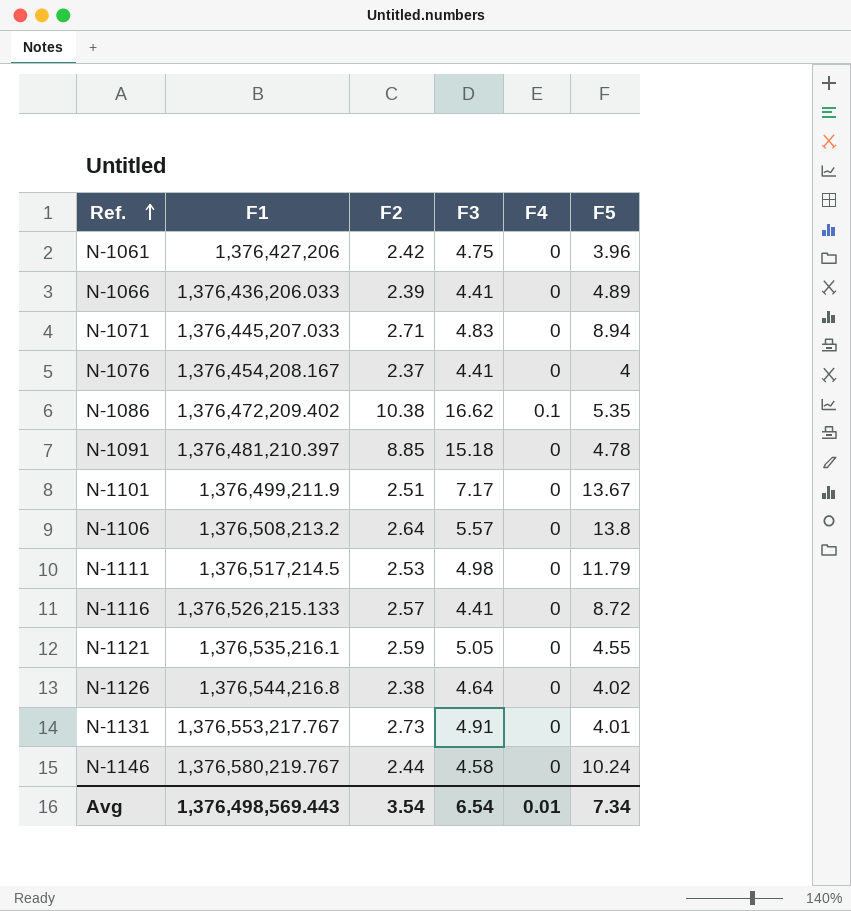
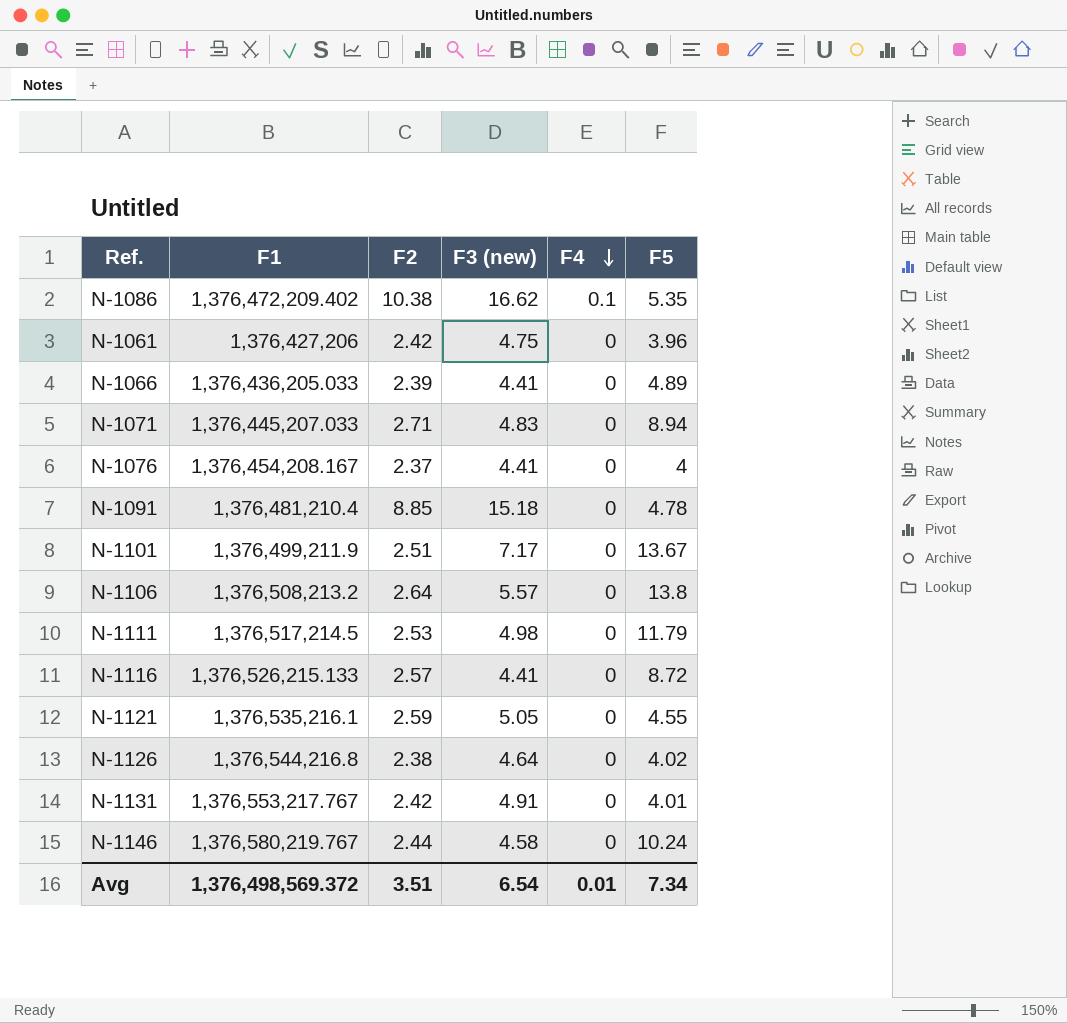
row order: Ref. ascending -> F4 descending
column name: F3 -> F3 (new)
N-1066 | F1: 1,376,436,206.033 -> 1,376,436,205.033
N-1091 | F1: 1,376,481,210.397 -> 1,376,481,210.4
N-1131 | F2: 2.73 -> 2.42
Avg | F1: 1,376,498,569.443 -> 1,376,498,569.372
Avg | F2: 3.54 -> 3.51

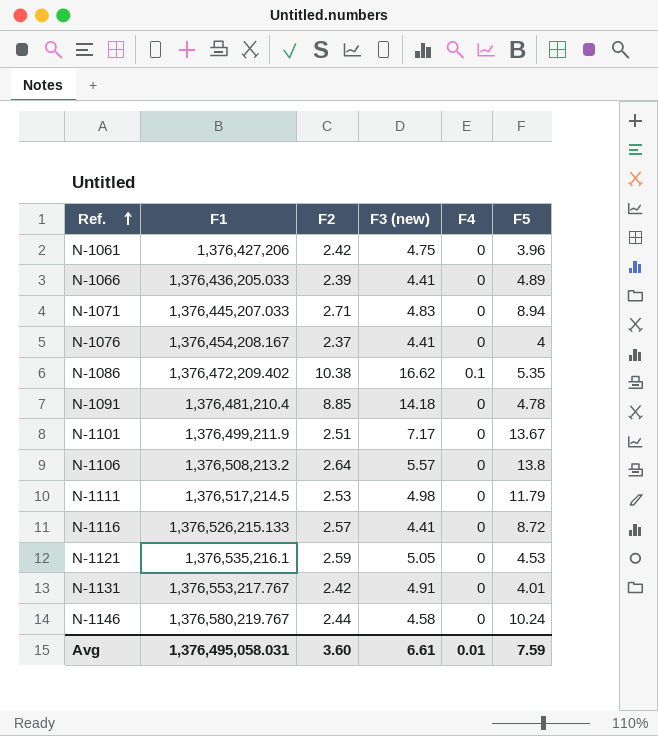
row order: F4 descending -> Ref. ascending
row N-1126: 1,376,544,216.8 | 2.38 | 4.64 | 0 | 4.02 -> none
N-1091 | F3 (new): 15.18 -> 14.18
N-1121 | F5: 4.55 -> 4.53
Avg | F1: 1,376,498,569.372 -> 1,376,495,058.031
Avg | F2: 3.51 -> 3.60
Avg | F3 (new): 6.54 -> 6.61
Avg | F5: 7.34 -> 7.59

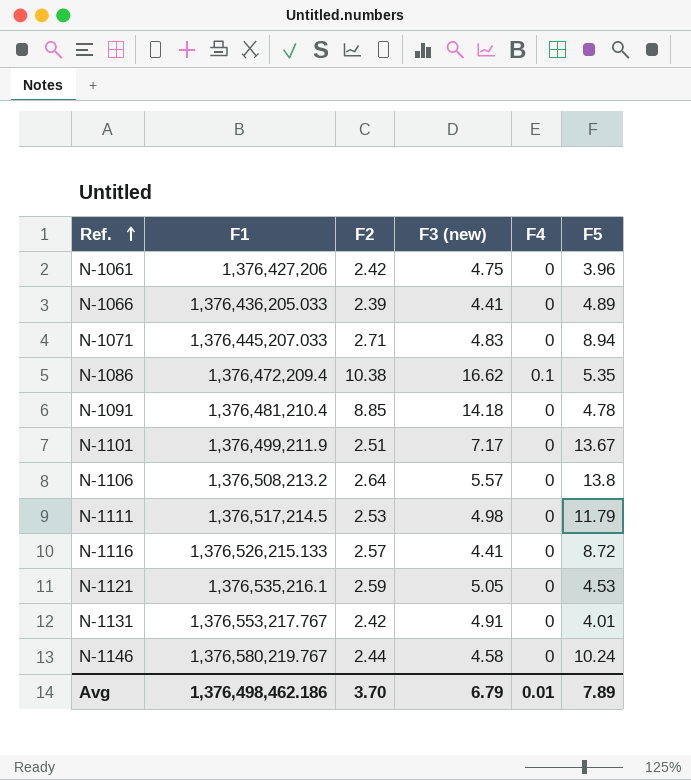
row N-1076: 1,376,454,208.167 | 2.37 | 4.41 | 0 | 4 -> none
N-1086 | F1: 1,376,472,209.402 -> 1,376,472,209.4
Avg | F1: 1,376,495,058.031 -> 1,376,498,462.186
Avg | F2: 3.60 -> 3.70
Avg | F3 (new): 6.61 -> 6.79
Avg | F5: 7.59 -> 7.89

